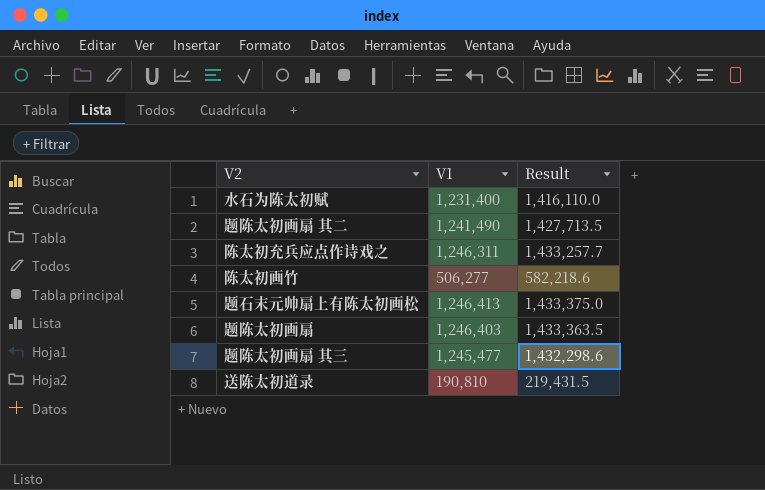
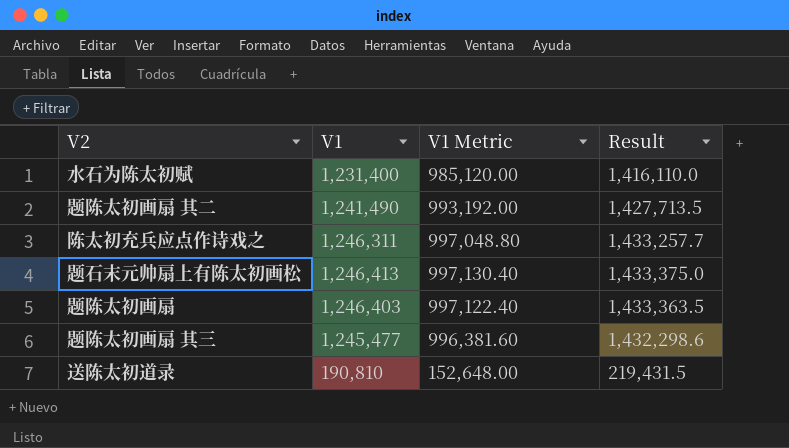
column V1 Metric | formula: none -> [V1] * 0.8
row 陈太初画竹: 506,277 | 582,218.6 -> none

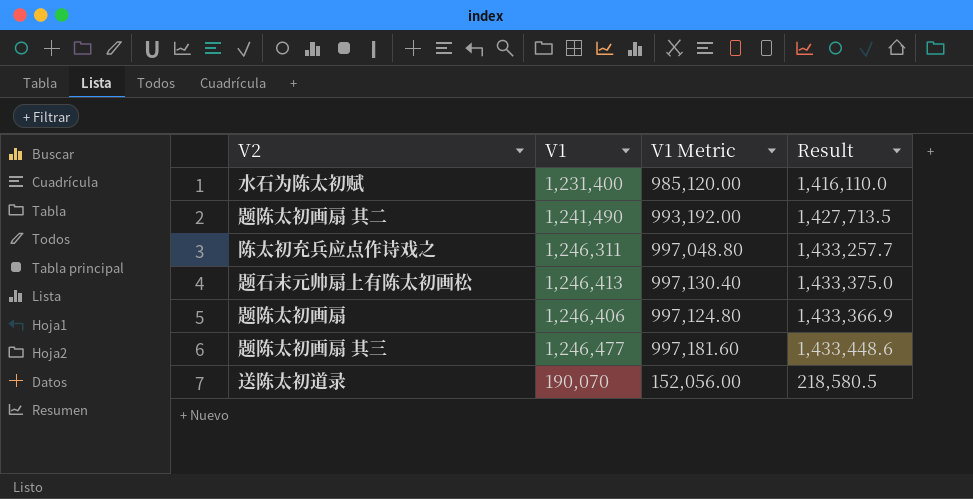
题陈太初画扇 | V1: 1,246,403 -> 1,246,406
题陈太初画扇 | V1 Metric: 997,122.40 -> 997,124.80
题陈太初画扇 | Result: 1,433,363.5 -> 1,433,366.9
题陈太初画扇 其三 | V1: 1,245,477 -> 1,246,477
题陈太初画扇 其三 | V1 Metric: 996,381.60 -> 997,181.60
题陈太初画扇 其三 | Result: 1,432,298.6 -> 1,433,448.6
送陈太初道录 | V1: 190,810 -> 190,070
送陈太初道录 | V1 Metric: 152,648.00 -> 152,056.00
送陈太初道录 | Result: 219,431.5 -> 218,580.5

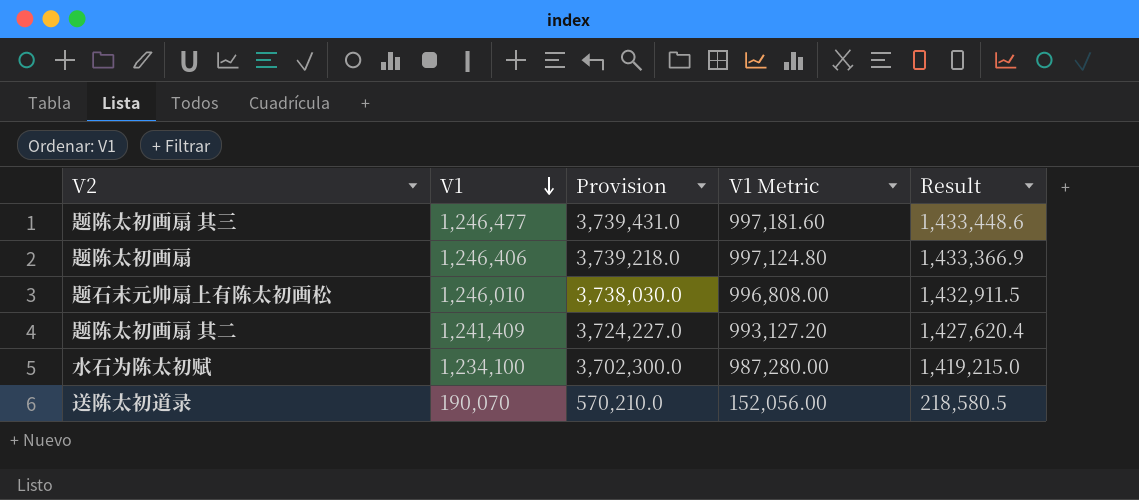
row order: none -> V1 descending
column Provision | formula: none -> [V1] * 3
row 陈太初充兵应点作诗戏之: 1,246,311 | 997,048.80 | 1,433,257.7 -> none
题石末元帅扇上有陈太初画松 | V1: 1,246,413 -> 1,246,010
题石末元帅扇上有陈太初画松 | V1 Metric: 997,130.40 -> 996,808.00
题石末元帅扇上有陈太初画松 | Result: 1,433,375.0 -> 1,432,911.5
题陈太初画扇 其二 | V1: 1,241,490 -> 1,241,409
题陈太初画扇 其二 | V1 Metric: 993,192.00 -> 993,127.20
题陈太初画扇 其二 | Result: 1,427,713.5 -> 1,427,620.4
水石为陈太初赋 | V1: 1,231,400 -> 1,234,100
水石为陈太初赋 | V1 Metric: 985,120.00 -> 987,280.00
水石为陈太初赋 | Result: 1,416,110.0 -> 1,419,215.0

